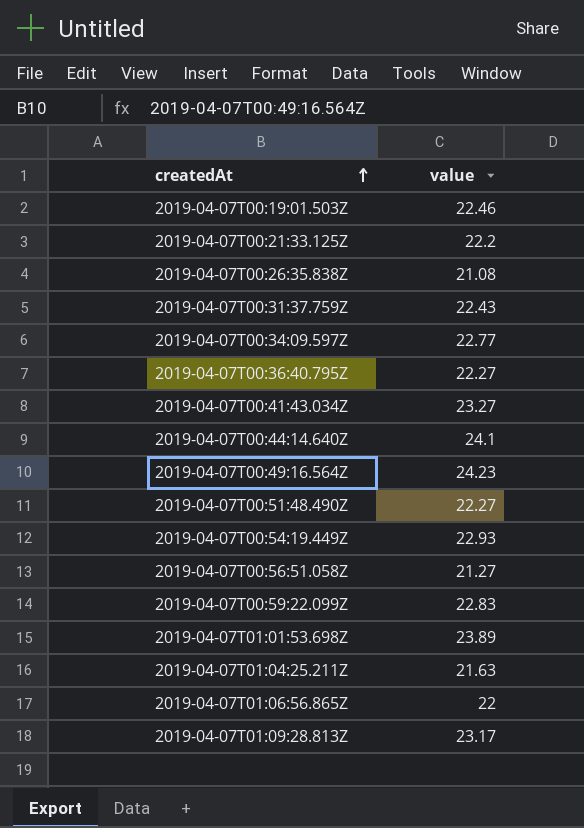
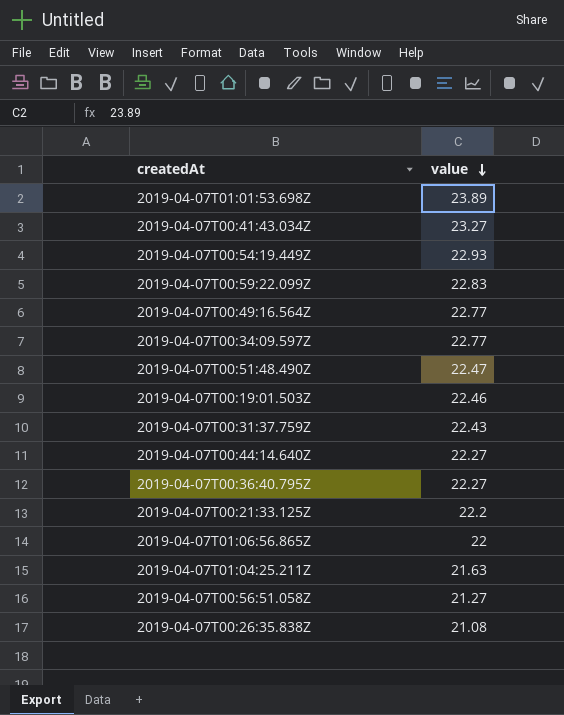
row order: createdAt ascending -> value descending
row 2019-04-07T01:09:28.813Z: 23.17 -> none
2019-04-07T00:49:16.564Z | value: 24.23 -> 22.77
2019-04-07T00:51:48.490Z | value: 22.27 -> 22.47
2019-04-07T00:44:14.640Z | value: 24.1 -> 22.27

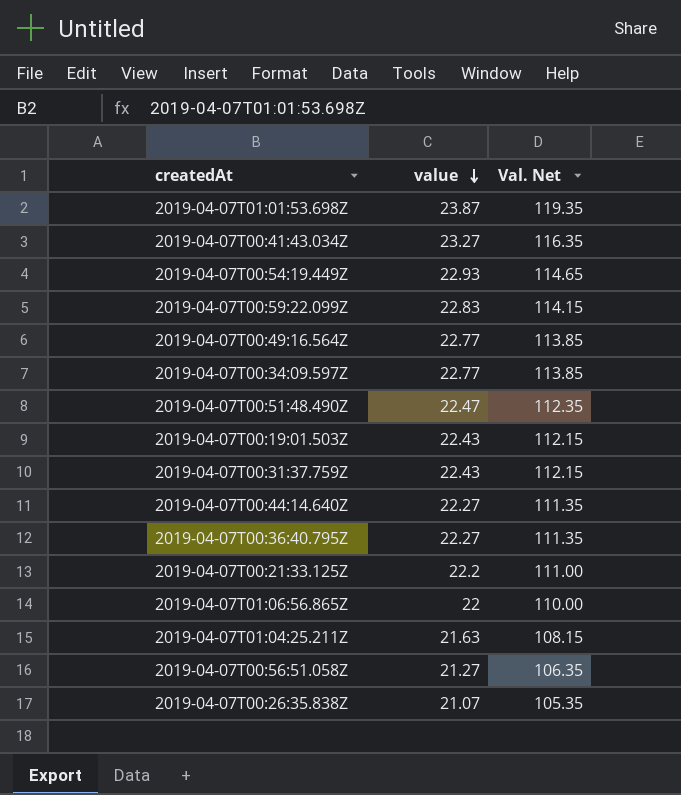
column Val. Net | formula: none -> [value] * 5
2019-04-07T01:01:53.698Z | value: 23.89 -> 23.87
2019-04-07T00:19:01.503Z | value: 22.46 -> 22.43
2019-04-07T00:26:35.838Z | value: 21.08 -> 21.07

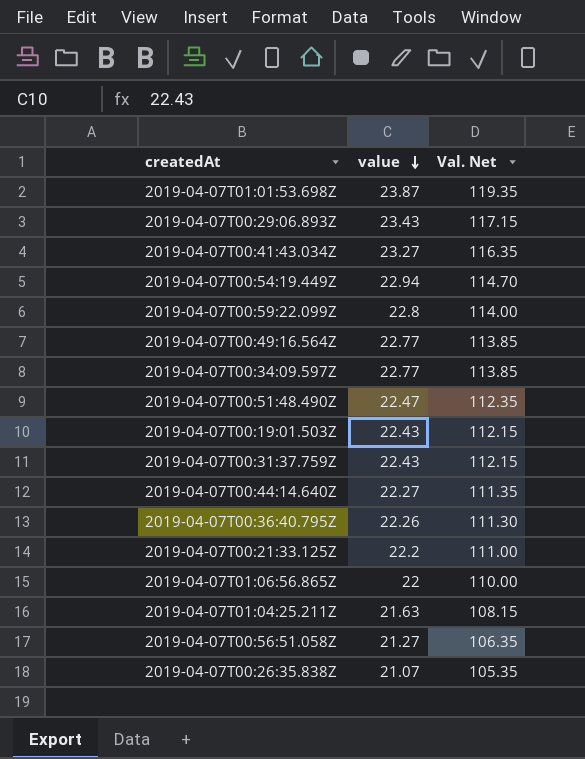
row 2019-04-07T00:29:06.893Z: none -> 23.43 | 117.15
2019-04-07T00:54:19.449Z | value: 22.93 -> 22.94
2019-04-07T00:54:19.449Z | Val. Net: 114.65 -> 114.70
2019-04-07T00:59:22.099Z | value: 22.83 -> 22.8
2019-04-07T00:59:22.099Z | Val. Net: 114.15 -> 114.00
2019-04-07T00:36:40.795Z | value: 22.27 -> 22.26
2019-04-07T00:36:40.795Z | Val. Net: 111.35 -> 111.30

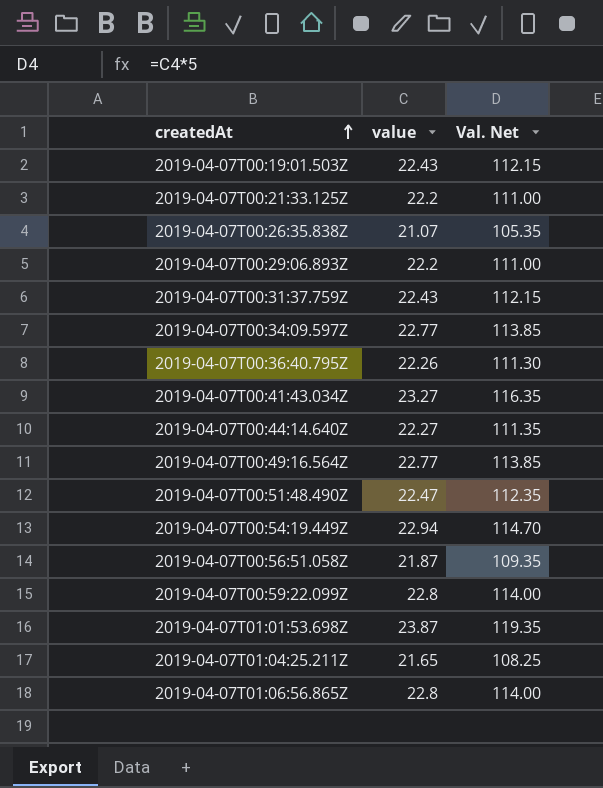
row order: value descending -> createdAt ascending
2019-04-07T00:29:06.893Z | value: 23.43 -> 22.2
2019-04-07T00:29:06.893Z | Val. Net: 117.15 -> 111.00
2019-04-07T00:56:51.058Z | value: 21.27 -> 21.87
2019-04-07T00:56:51.058Z | Val. Net: 106.35 -> 109.35
2019-04-07T01:04:25.211Z | value: 21.63 -> 21.65
2019-04-07T01:04:25.211Z | Val. Net: 108.15 -> 108.25
2019-04-07T01:06:56.865Z | value: 22 -> 22.8
2019-04-07T01:06:56.865Z | Val. Net: 110.00 -> 114.00

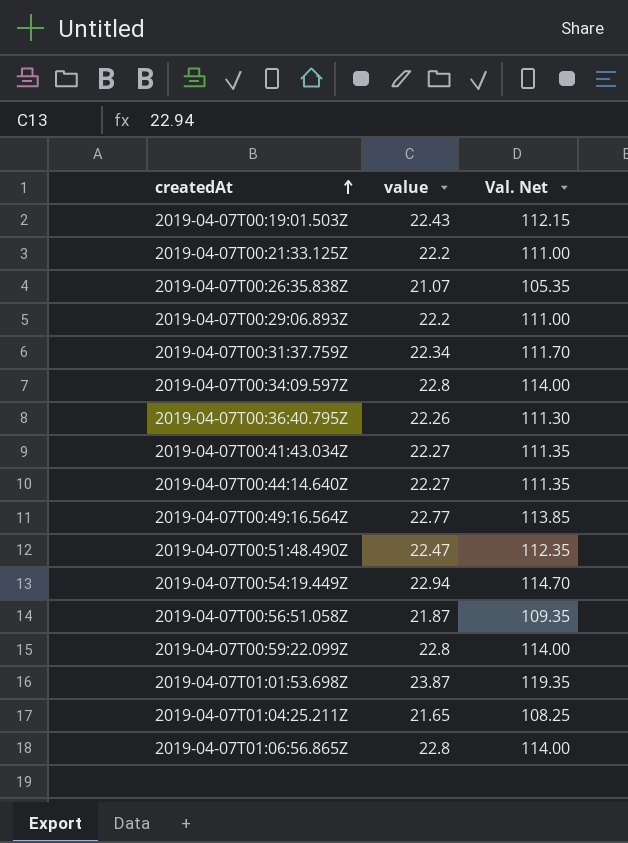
2019-04-07T00:31:37.759Z | value: 22.43 -> 22.34
2019-04-07T00:31:37.759Z | Val. Net: 112.15 -> 111.70
2019-04-07T00:34:09.597Z | value: 22.77 -> 22.8
2019-04-07T00:34:09.597Z | Val. Net: 113.85 -> 114.00
2019-04-07T00:41:43.034Z | value: 23.27 -> 22.27
2019-04-07T00:41:43.034Z | Val. Net: 116.35 -> 111.35

